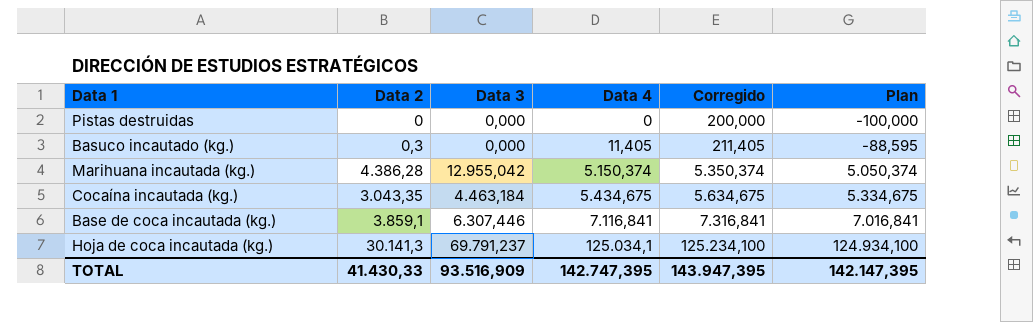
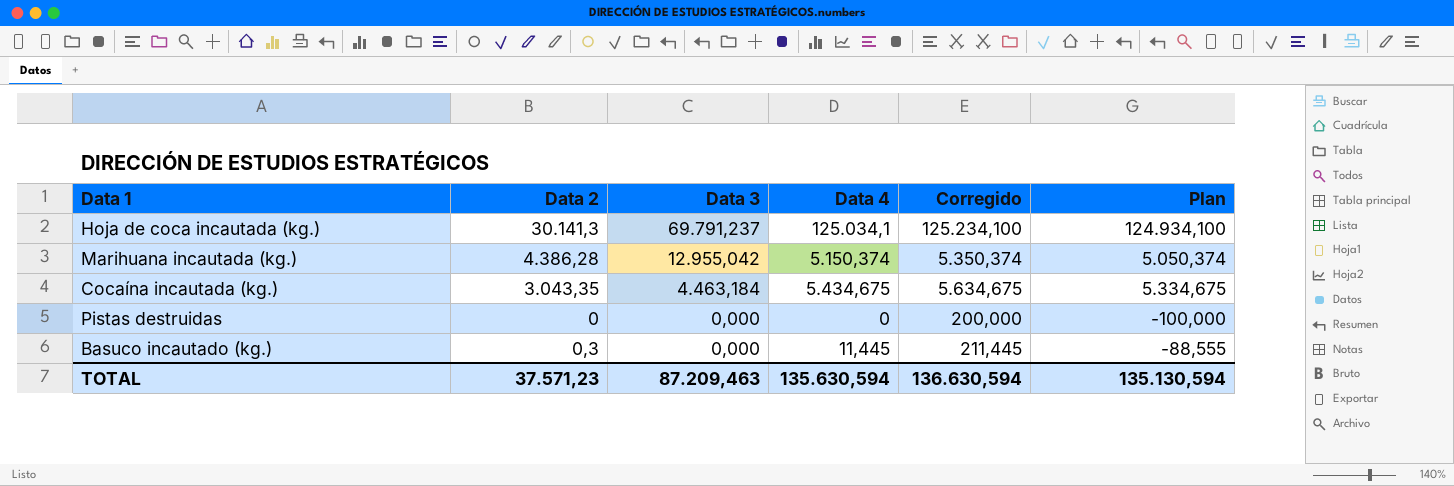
row order: Data 4 ascending -> Data 3 descending
row Base de coca incautada (kg.): 3.859,1 | 6.307,446 | 7.116,841 | 7.316,841 | 7.016,841 -> none
Basuco incautado (kg.) | Data 4: 11,405 -> 11,445
Basuco incautado (kg.) | Corregido: 211,405 -> 211,445
Basuco incautado (kg.) | Plan: -88,595 -> -88,555
TOTAL | Data 2: 41.430,33 -> 37.571,23
TOTAL | Data 3: 93.516,909 -> 87.209,463
TOTAL | Data 4: 142.747,395 -> 135.630,594
TOTAL | Corregido: 143.947,395 -> 136.630,594
TOTAL | Plan: 142.147,395 -> 135.130,594

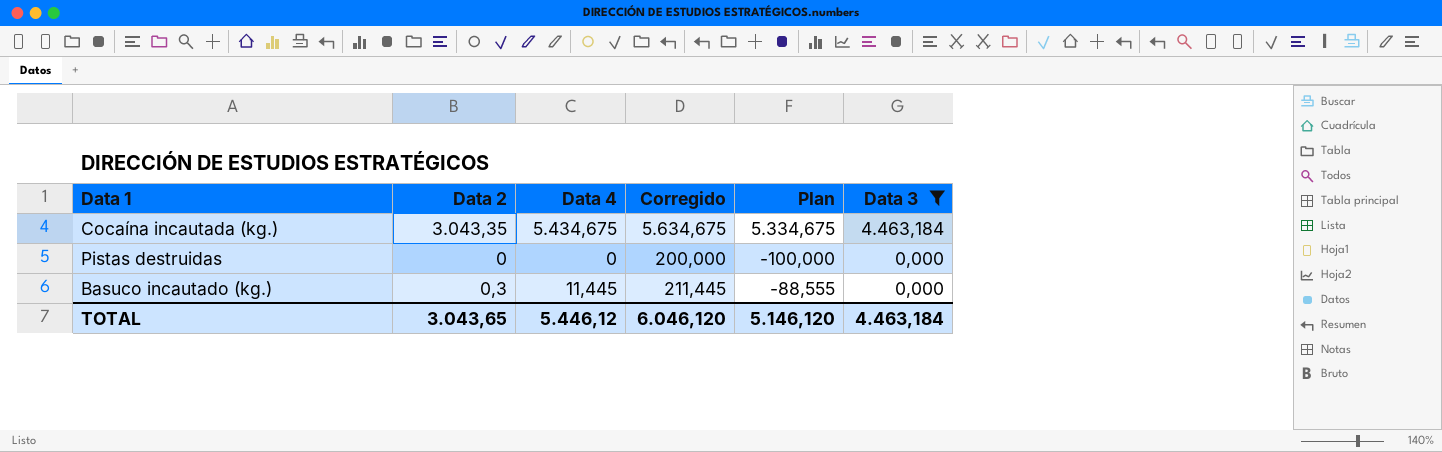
filter: none -> Data 3 <= 4.463,184
column Data 3 | position: 3 -> 6
TOTAL | Data 2: 37.571,23 -> 3.043,65
TOTAL | Data 4: 135.630,594 -> 5.446,12
TOTAL | Corregido: 136.630,594 -> 6.046,120
TOTAL | Plan: 135.130,594 -> 5.146,120
TOTAL | Data 3: 87.209,463 -> 4.463,184

